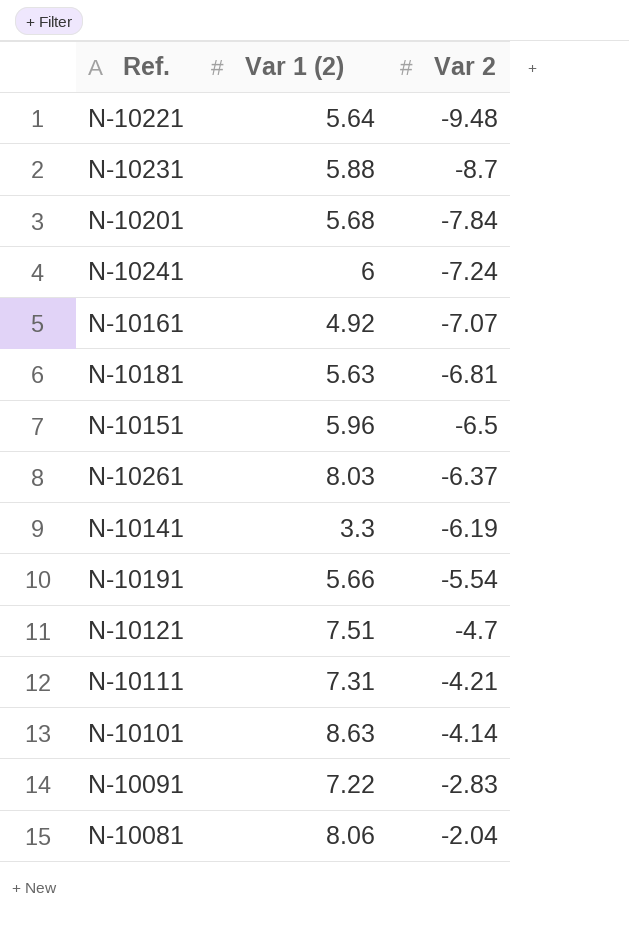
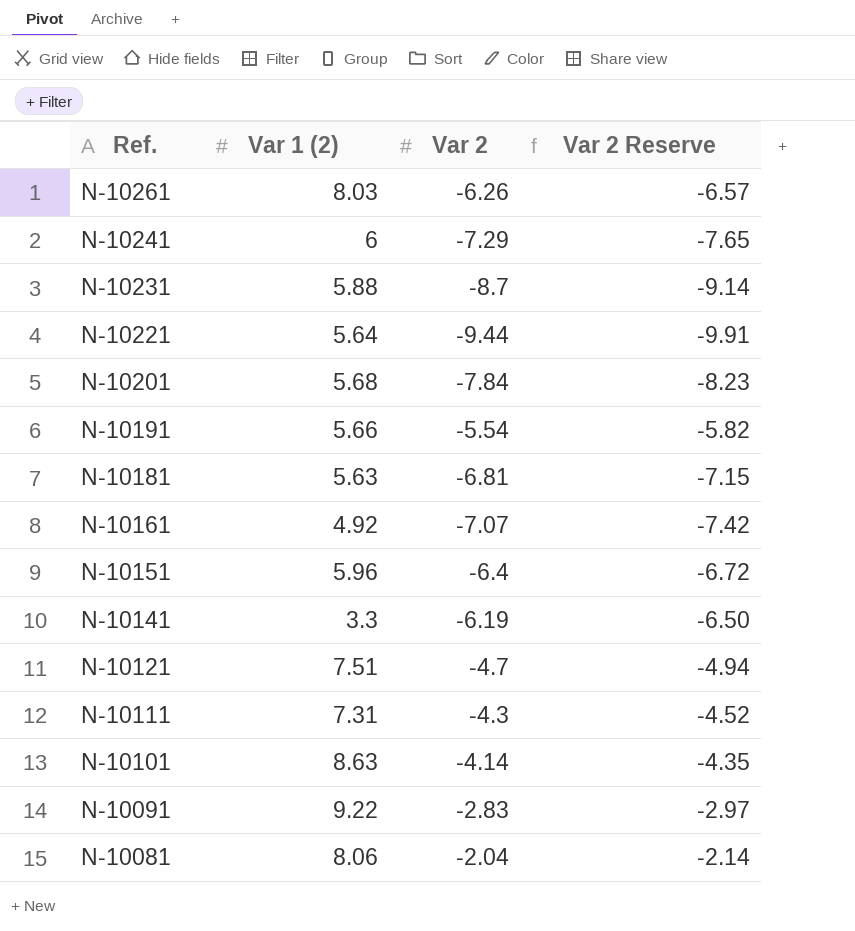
row order: Var 2 ascending -> Ref. descending
column Var 2 Reserve | formula: none -> [Var 2] * 1.05
N-10261 | Var 2: -6.37 -> -6.26
N-10241 | Var 2: -7.24 -> -7.29
N-10221 | Var 2: -9.48 -> -9.44
N-10151 | Var 2: -6.5 -> -6.4
N-10111 | Var 2: -4.21 -> -4.3
N-10091 | Var 1 (2): 7.22 -> 9.22

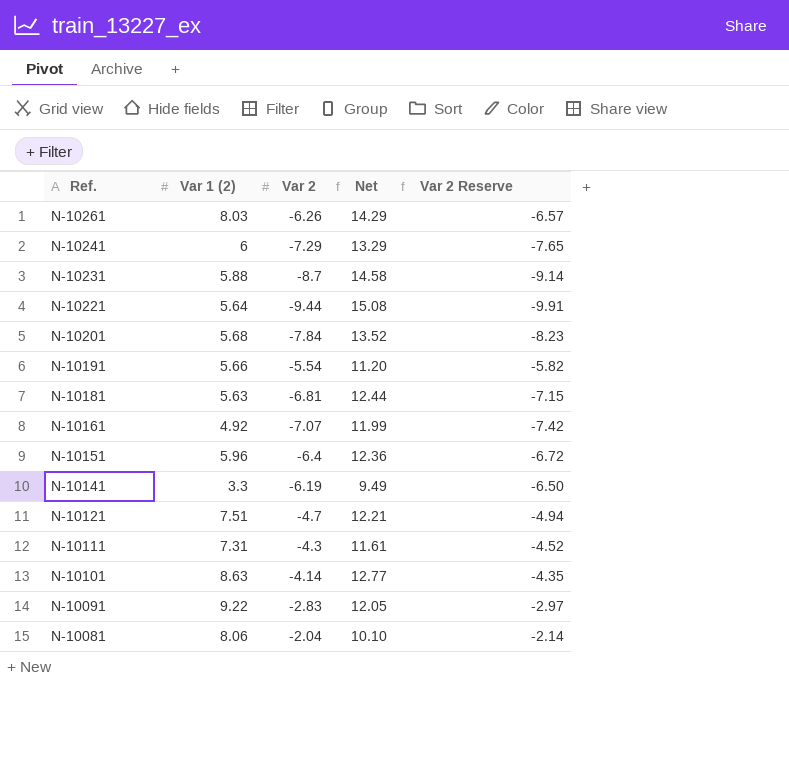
column Net | formula: none -> [Var 1 (2)] - [Var 2]

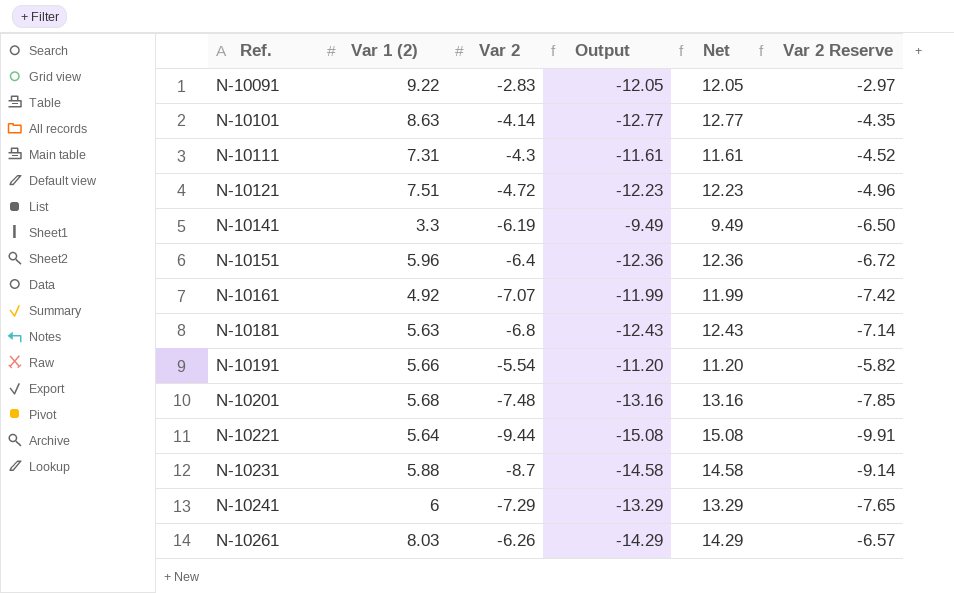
row order: Ref. descending -> Ref. ascending
column Output | formula: none -> [Var 2] - [Var 1 (2)]
row N-10081: 8.06 | -2.04 | 10.10 | -2.14 -> none
N-10121 | Var 2: -4.7 -> -4.72
N-10121 | Net: 12.21 -> 12.23
N-10121 | Var 2 Reserve: -4.94 -> -4.96
N-10181 | Var 2: -6.81 -> -6.8
N-10181 | Net: 12.44 -> 12.43
N-10181 | Var 2 Reserve: -7.15 -> -7.14
N-10201 | Var 2: -7.84 -> -7.48
N-10201 | Net: 13.52 -> 13.16
N-10201 | Var 2 Reserve: -8.23 -> -7.85

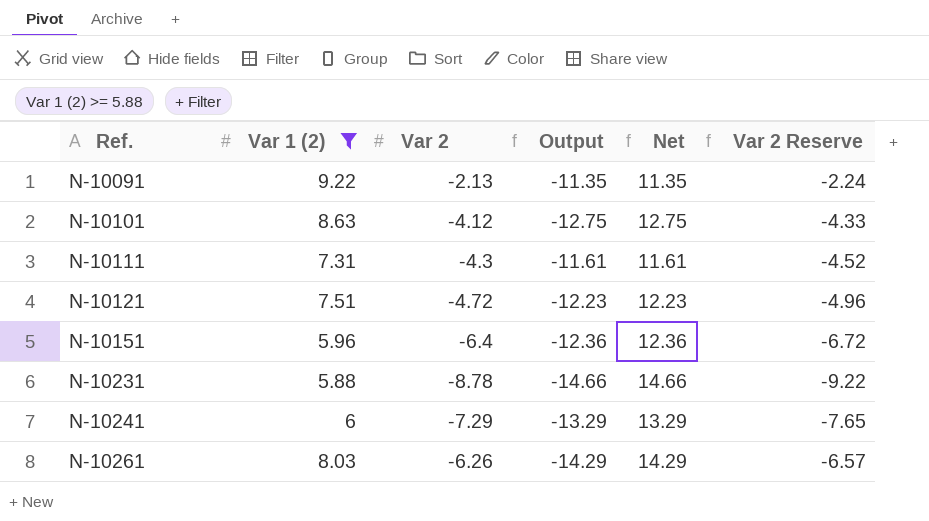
filter: none -> Var 1 (2) >= 5.88
N-10091 | Var 2: -2.83 -> -2.13
N-10091 | Output: -12.05 -> -11.35
N-10091 | Net: 12.05 -> 11.35
N-10091 | Var 2 Reserve: -2.97 -> -2.24
N-10101 | Var 2: -4.14 -> -4.12
N-10101 | Output: -12.77 -> -12.75
N-10101 | Net: 12.77 -> 12.75
N-10101 | Var 2 Reserve: -4.35 -> -4.33
N-10231 | Var 2: -8.7 -> -8.78
N-10231 | Output: -14.58 -> -14.66
N-10231 | Net: 14.58 -> 14.66
N-10231 | Var 2 Reserve: -9.14 -> -9.22

